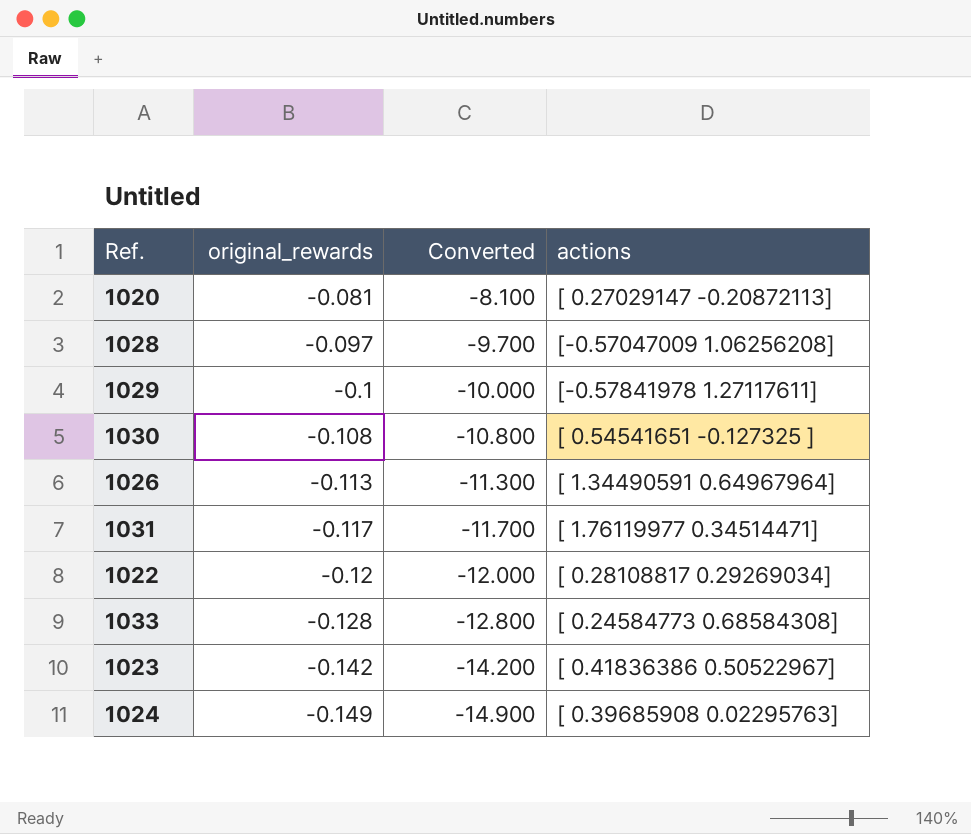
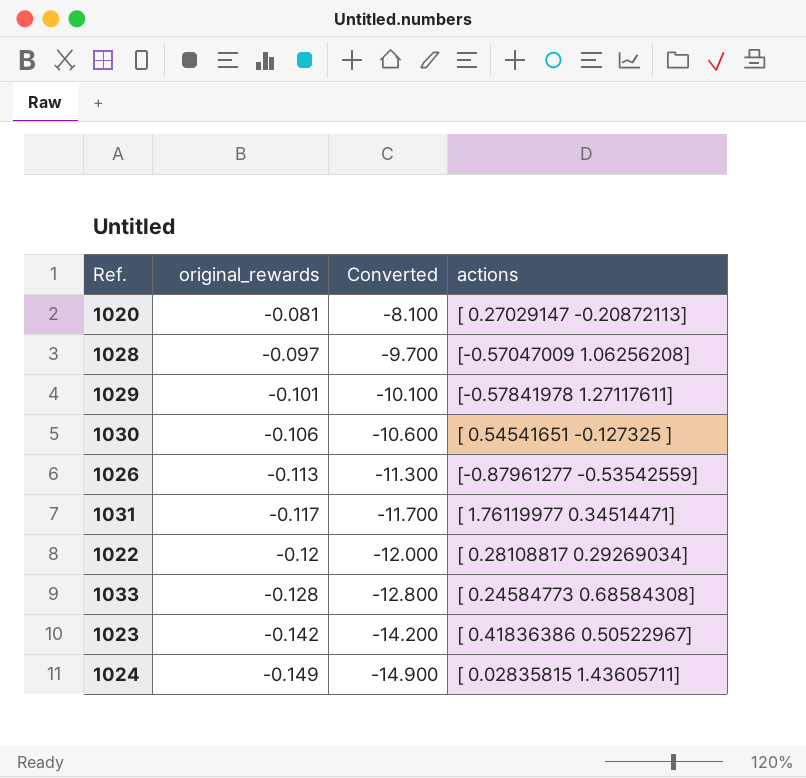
1029 | original_rewards: -0.1 -> -0.101
1029 | Converted: -10.000 -> -10.100
1030 | original_rewards: -0.108 -> -0.106
1030 | Converted: -10.800 -> -10.600
1026 | actions: [ 1.34490591 0.64967964] -> [-0.87961277 -0.53542559]
1024 | actions: [ 0.39685908 0.02295763] -> [ 0.02835815 1.43605711]

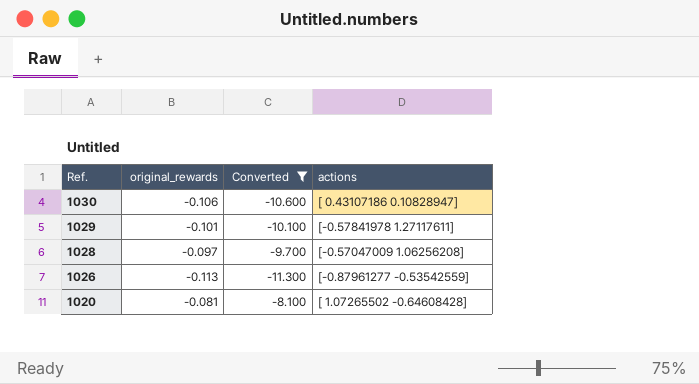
filter: none -> Converted >= -11.300
row order: original_rewards descending -> Ref. descending
1030 | actions: [ 0.54541651 -0.127325 ] -> [ 0.43107186 0.10828947]
1020 | actions: [ 0.27029147 -0.20872113] -> [ 1.07265502 -0.64608428]

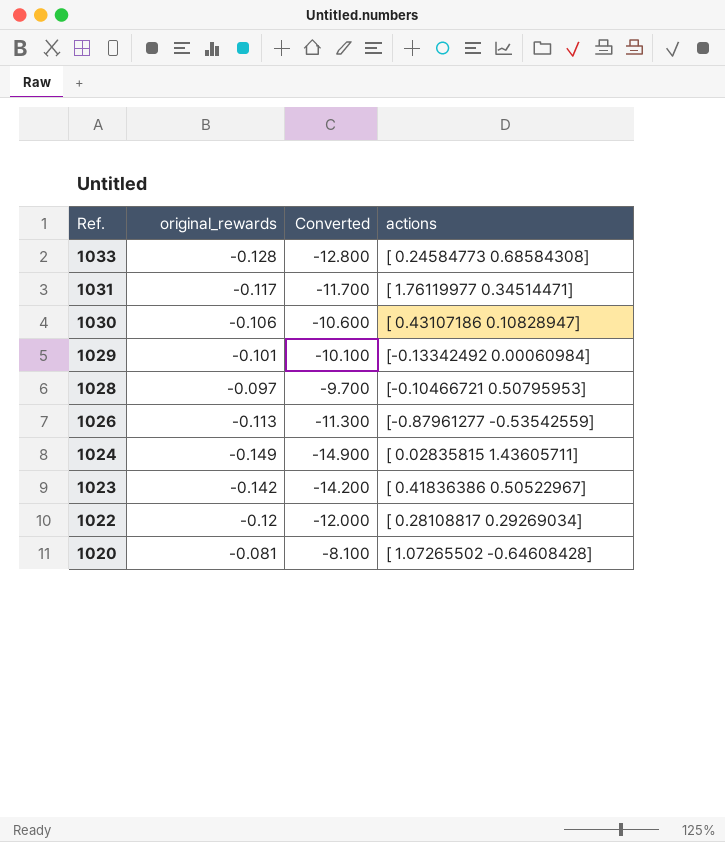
filter: Converted >= -11.300 -> none
1029 | actions: [-0.57841978 1.27117611] -> [-0.13342492 0.00060984]
1028 | actions: [-0.57047009 1.06256208] -> [-0.10466721 0.50795953]

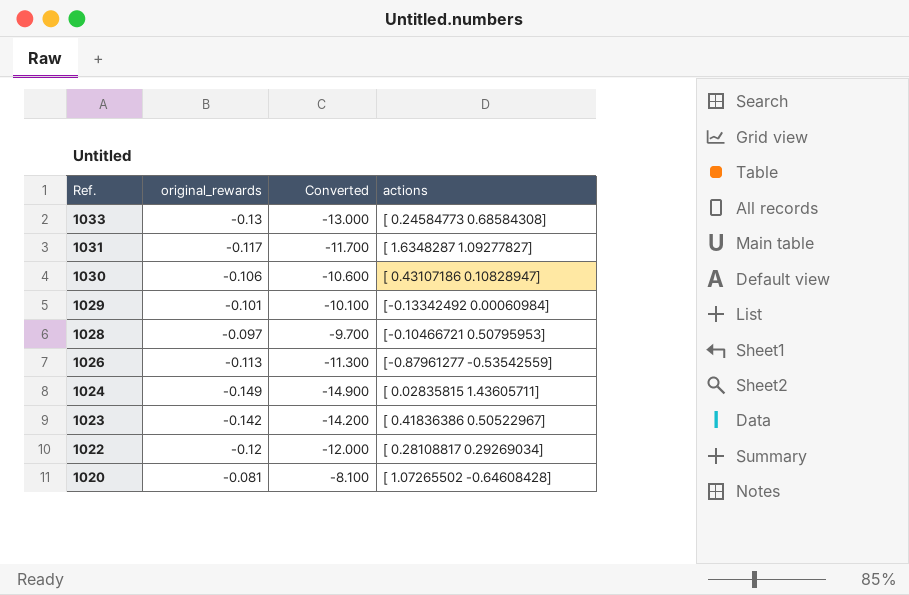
1033 | original_rewards: -0.128 -> -0.13
1033 | Converted: -12.800 -> -13.000
1031 | actions: [ 1.76119977 0.34514471] -> [ 1.6348287 1.09277827]

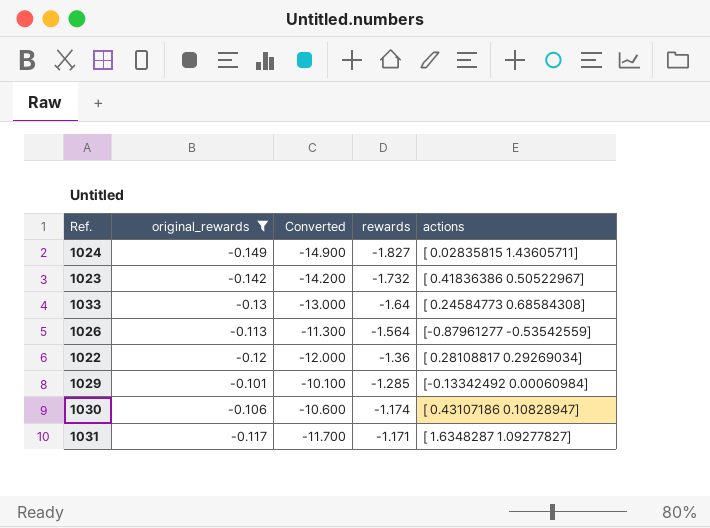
filter: none -> original_rewards <= -0.101
row order: Ref. descending -> rewards ascending
column rewards | position: none -> 4

